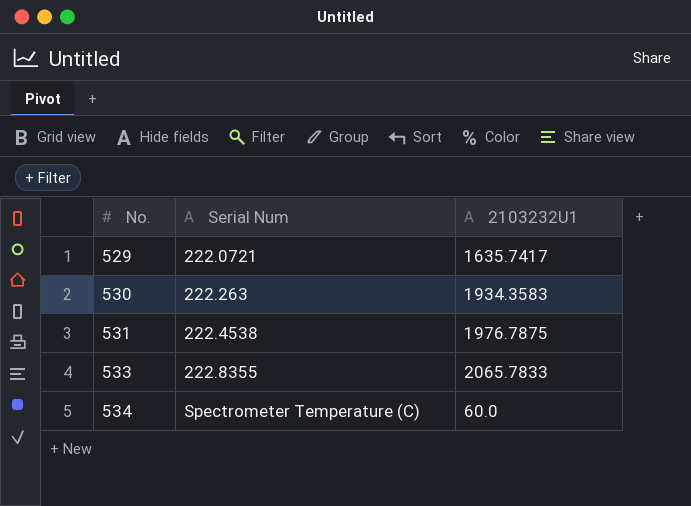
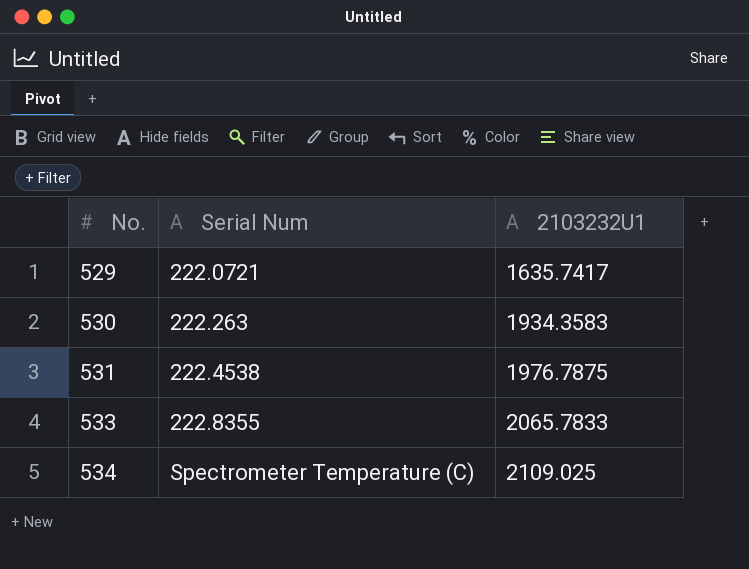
534 | 2103232U1: 60.0 -> 2109.025

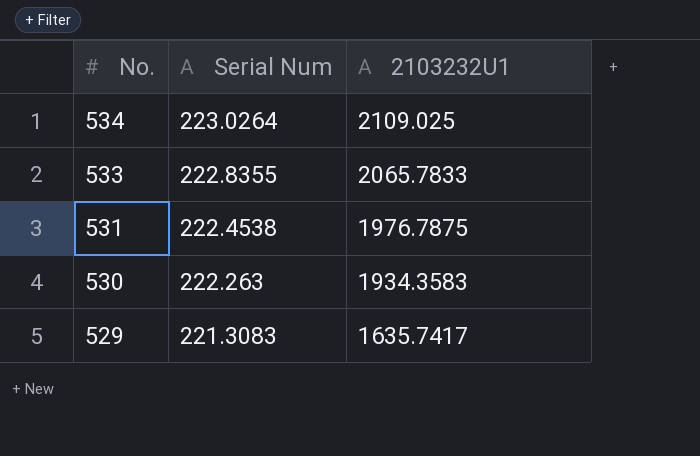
row order: No. ascending -> No. descending
534 | Serial Num: Spectrometer Temperature (C) -> 223.0264
529 | Serial Num: 222.0721 -> 221.3083

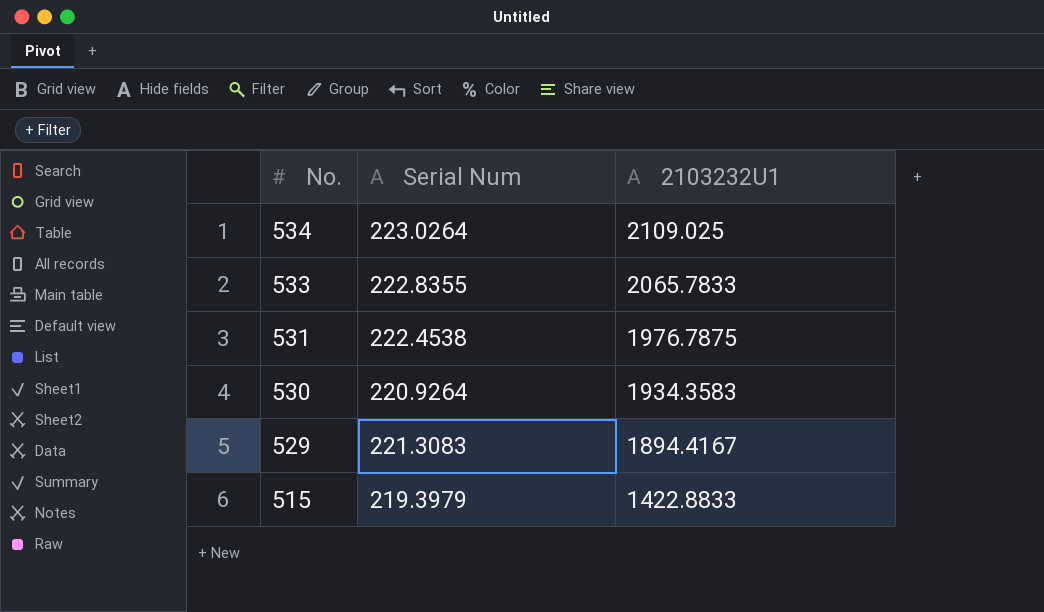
530 | Serial Num: 222.263 -> 220.9264
529 | 2103232U1: 1635.7417 -> 1894.4167
row 515: none -> 219.3979 | 1422.8833

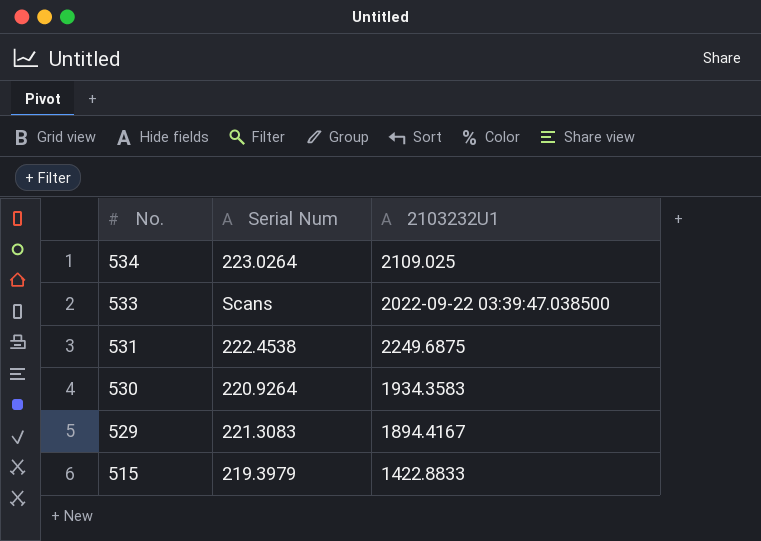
533 | Serial Num: 222.8355 -> Scans
533 | 2103232U1: 2065.7833 -> 2022-09-22 03:39:47.038500
531 | 2103232U1: 1976.7875 -> 2249.6875

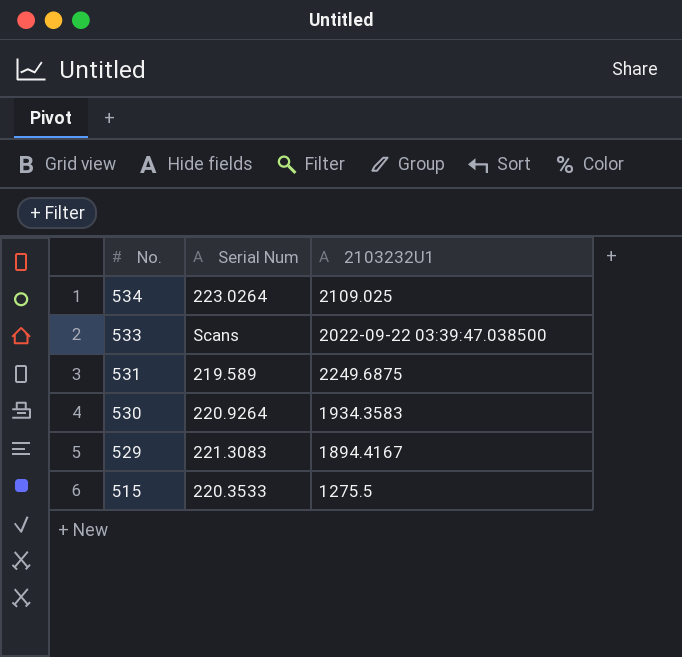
531 | Serial Num: 222.4538 -> 219.589
515 | Serial Num: 219.3979 -> 220.3533
515 | 2103232U1: 1422.8833 -> 1275.5

